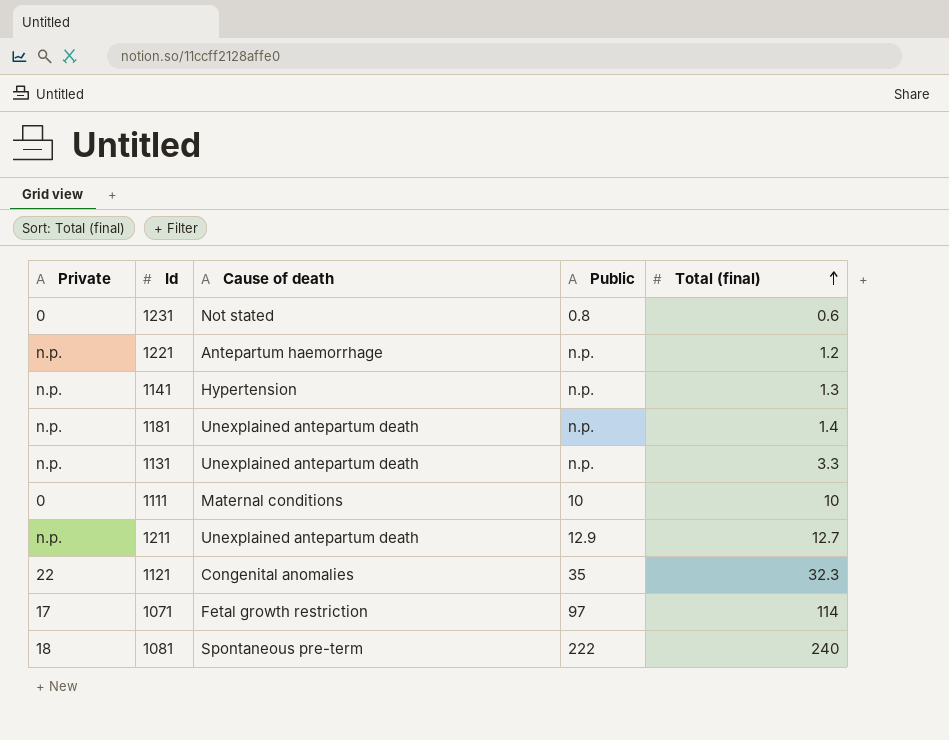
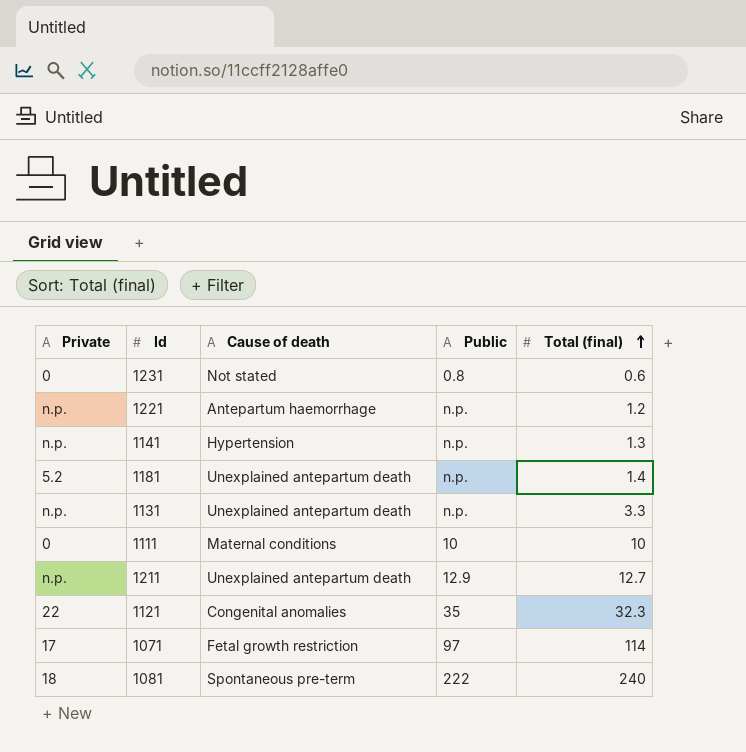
1181 | Private: n.p. -> 5.2

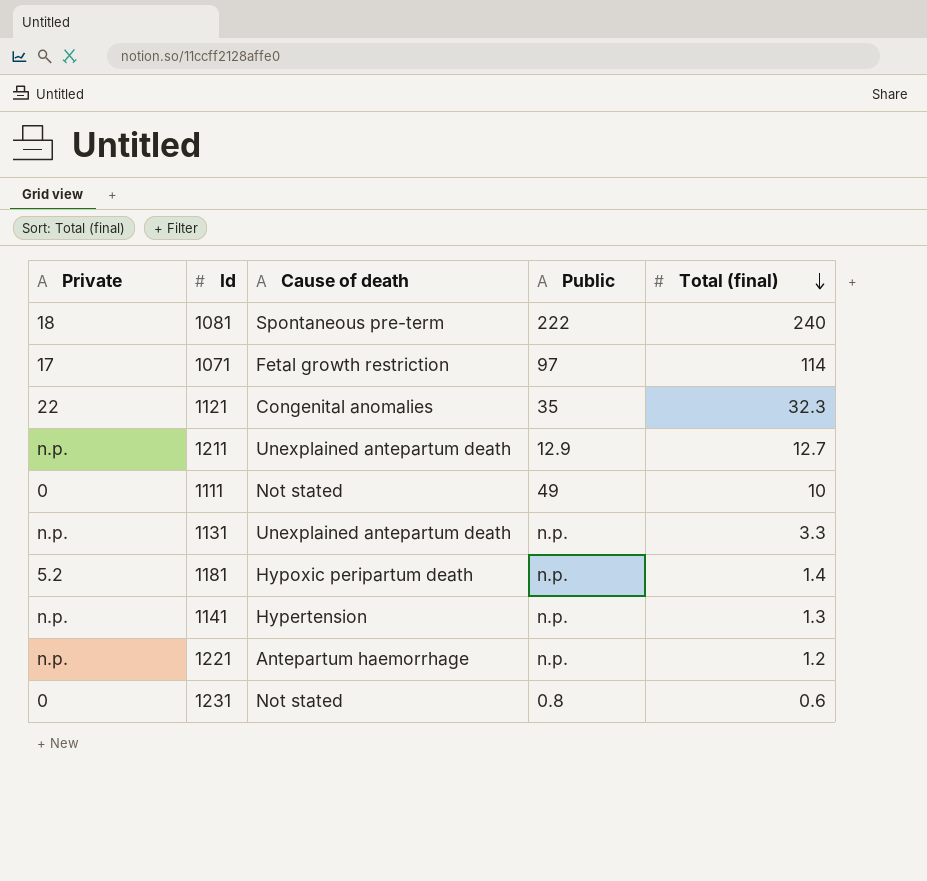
row order: Total (final) ascending -> Total (final) descending
1111 | Cause of death: Maternal conditions -> Not stated
1111 | Public: 10 -> 49
1181 | Cause of death: Unexplained antepartum death -> Hypoxic peripartum death

